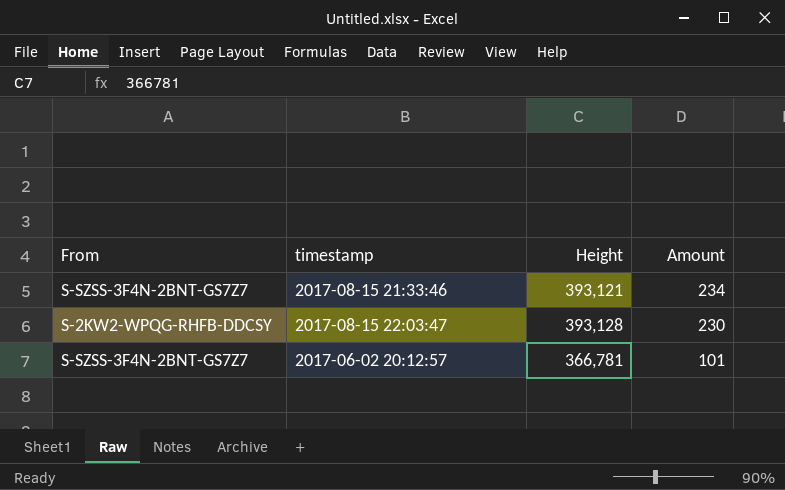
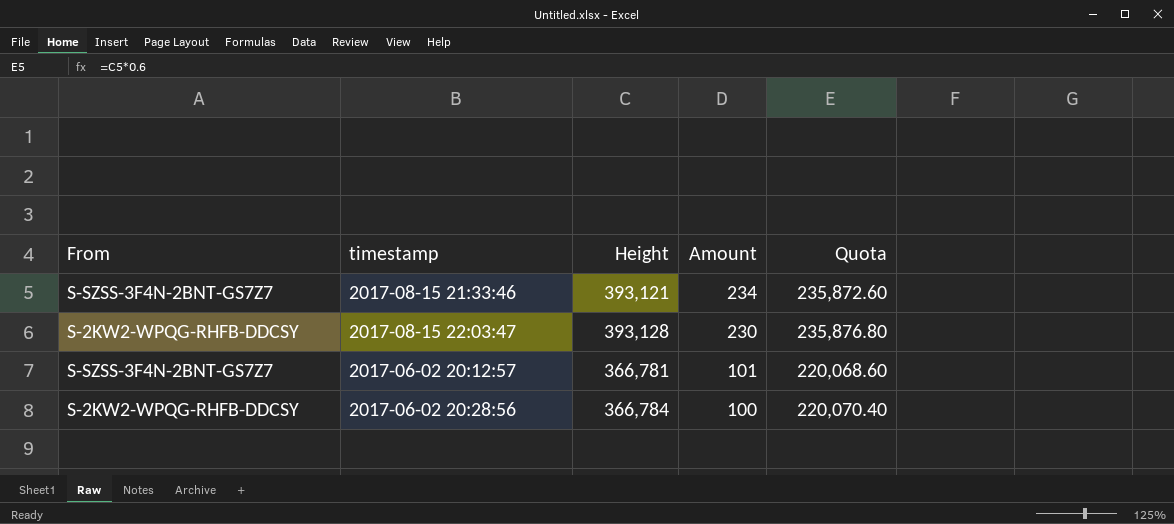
column Quota | formula: none -> [Height] * 0.6
row 2017-06-02 20:28:56: none -> S-2KW2-WPQG-RHFB-DDCSY | 366,784 | 100 | 220,070.40

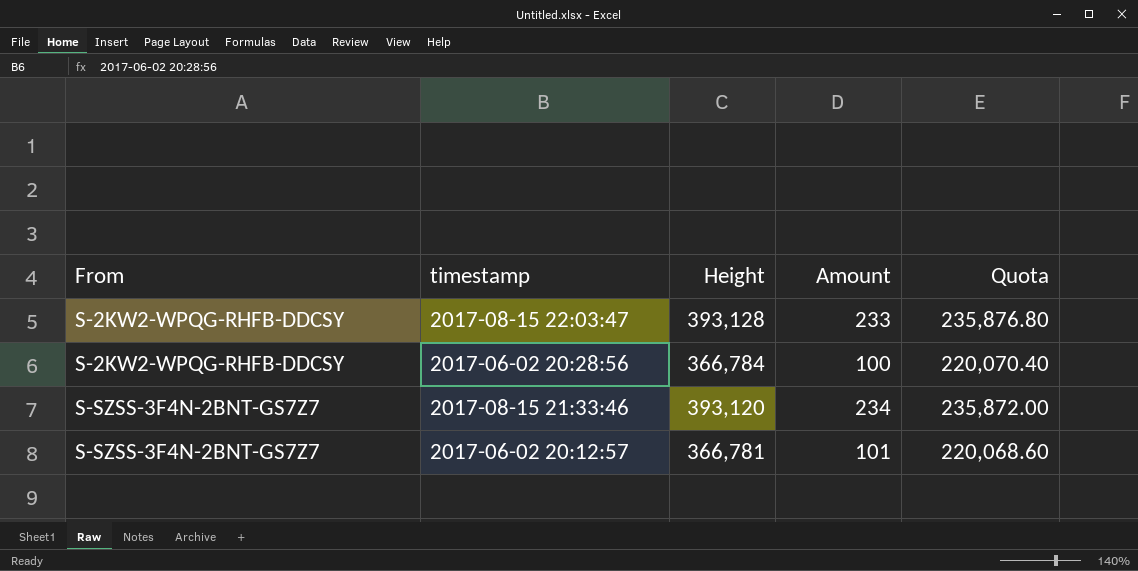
row order: Amount descending -> From ascending
2017-08-15 22:03:47 | Amount: 230 -> 233
2017-08-15 21:33:46 | Height: 393,121 -> 393,120
2017-08-15 21:33:46 | Quota: 235,872.60 -> 235,872.00

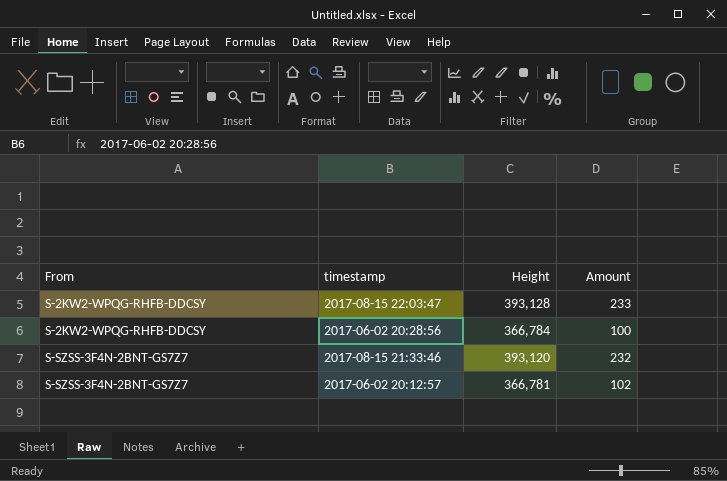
column Quota | formula: [Height] * 0.6 -> none
2017-08-15 21:33:46 | Amount: 234 -> 232
2017-06-02 20:12:57 | Amount: 101 -> 102

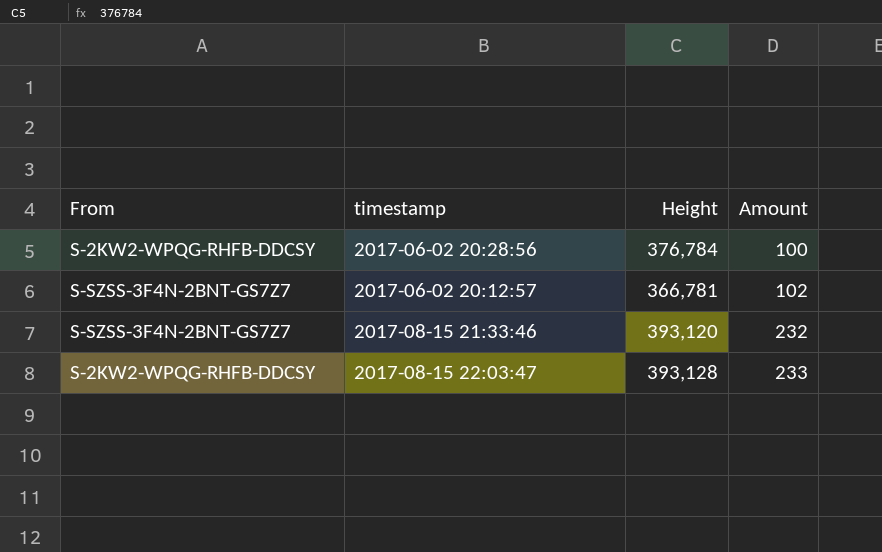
row order: From ascending -> Amount ascending
2017-06-02 20:28:56 | Height: 366,784 -> 376,784

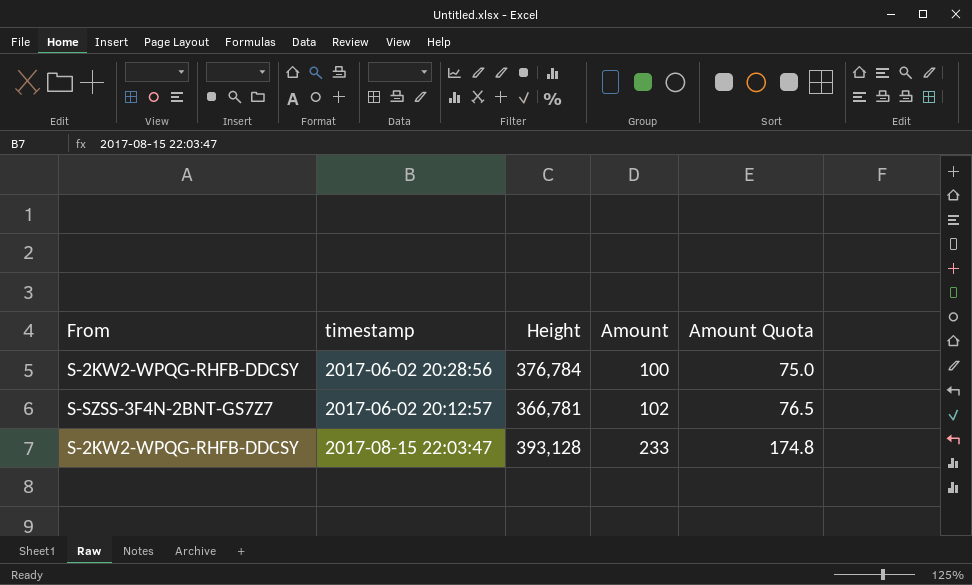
column Amount Quota | formula: none -> [Amount] * 0.75
row 2017-08-15 21:33:46: S-SZSS-3F4N-2BNT-GS7Z7 | 393,120 | 232 -> none

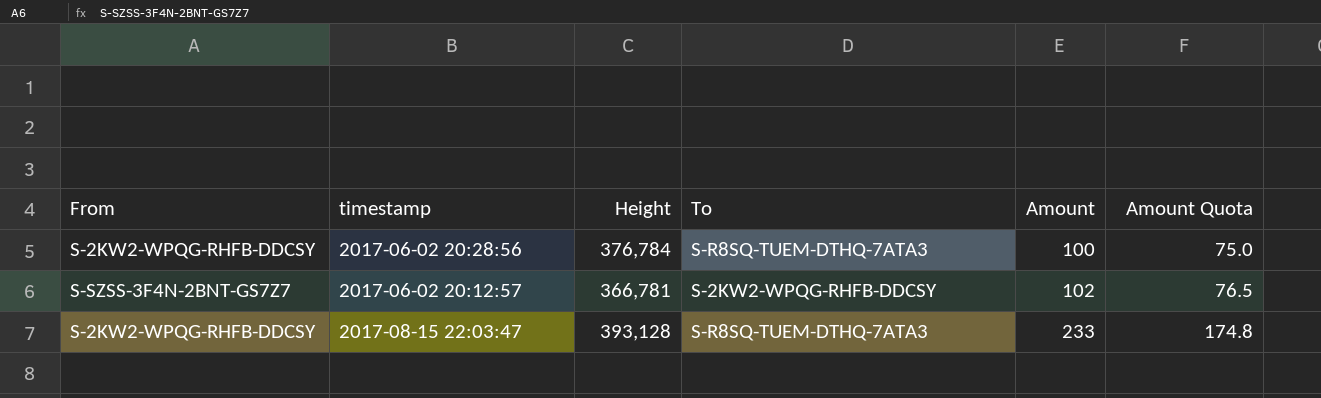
column To | position: none -> 4

